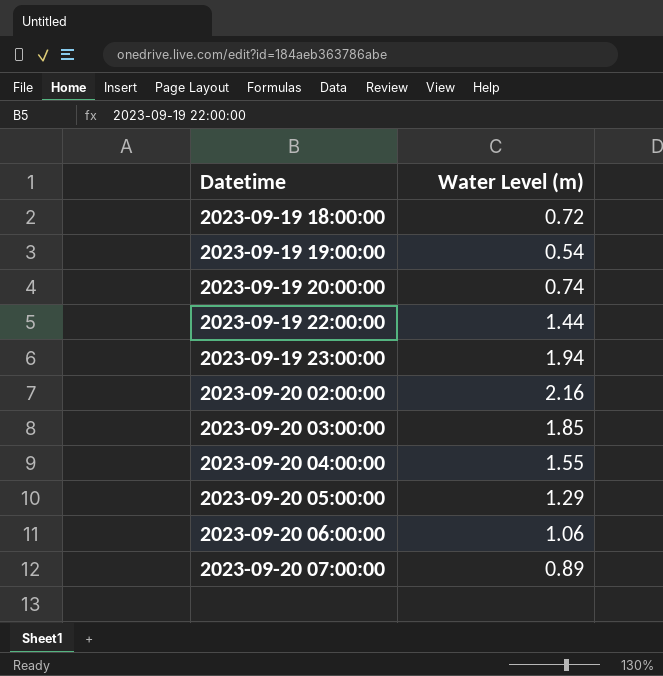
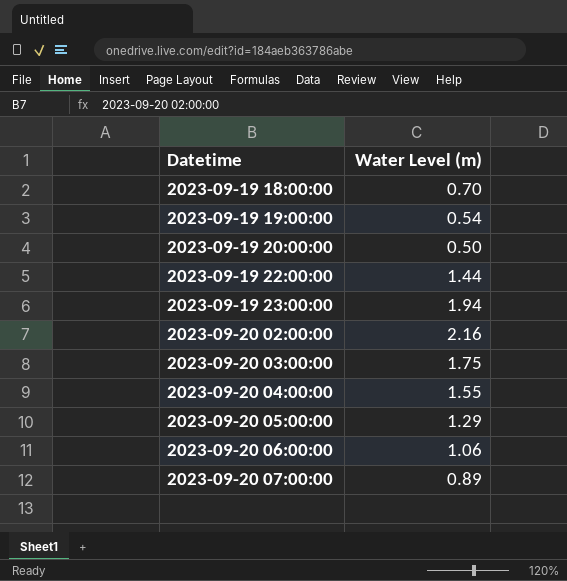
2023-09-19 18:00:00 | Water Level (m): 0.72 -> 0.70
2023-09-19 20:00:00 | Water Level (m): 0.74 -> 0.50
2023-09-20 03:00:00 | Water Level (m): 1.85 -> 1.75

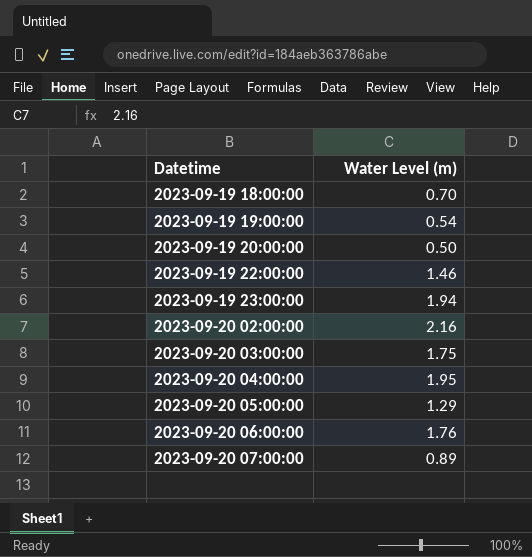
2023-09-19 22:00:00 | Water Level (m): 1.44 -> 1.46
2023-09-20 04:00:00 | Water Level (m): 1.55 -> 1.95
2023-09-20 06:00:00 | Water Level (m): 1.06 -> 1.76

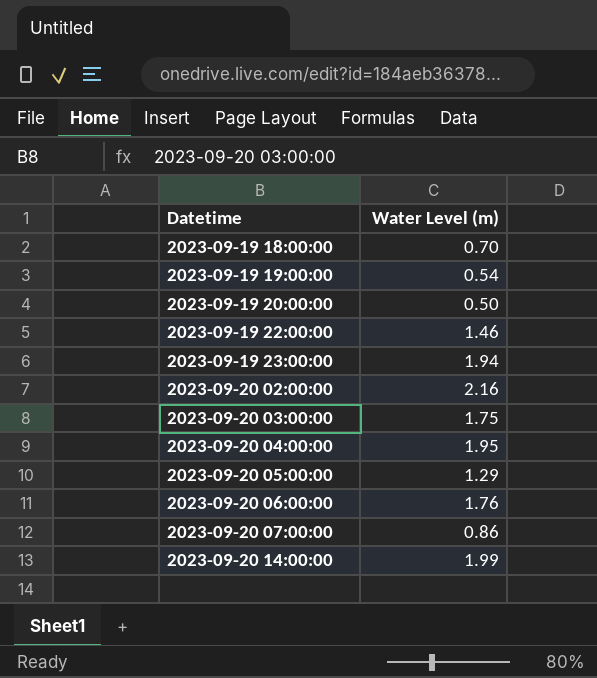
2023-09-20 07:00:00 | Water Level (m): 0.89 -> 0.86
row 2023-09-20 14:00:00: none -> 1.99

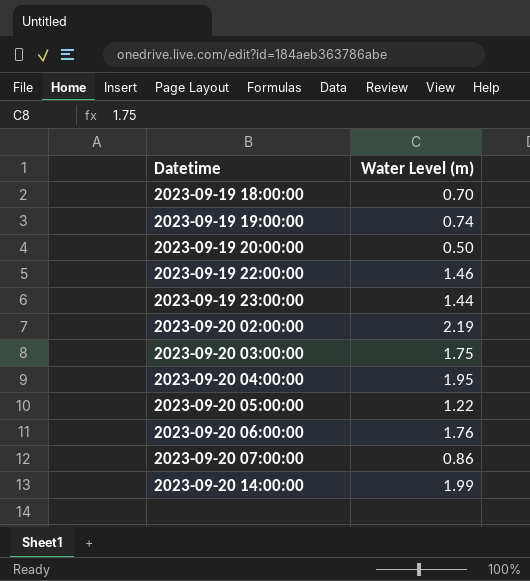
2023-09-19 19:00:00 | Water Level (m): 0.54 -> 0.74
2023-09-19 23:00:00 | Water Level (m): 1.94 -> 1.44
2023-09-20 02:00:00 | Water Level (m): 2.16 -> 2.19
2023-09-20 05:00:00 | Water Level (m): 1.29 -> 1.22

